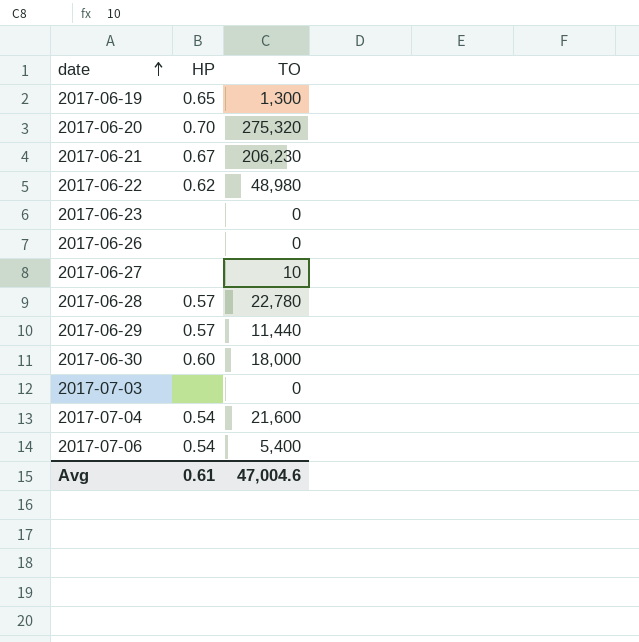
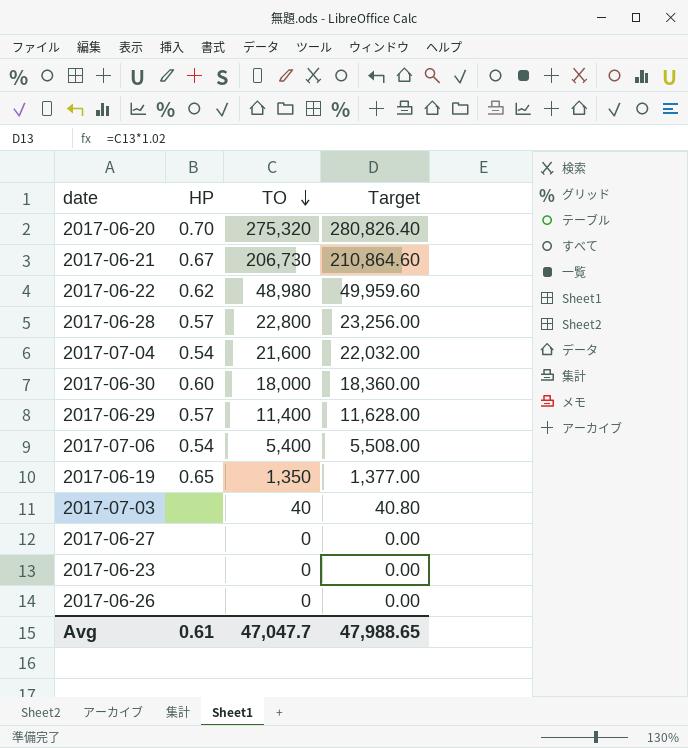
row order: date ascending -> TO descending
column Target | formula: none -> [TO] * 1.02
2017-06-21 | TO: 206,230 -> 206,730
2017-06-28 | TO: 22,780 -> 22,800
2017-06-29 | TO: 11,440 -> 11,400
2017-06-19 | TO: 1,300 -> 1,350
2017-07-03 | TO: 0 -> 40
2017-06-27 | TO: 10 -> 0
Avg | TO: 47,004.6 -> 47,047.7

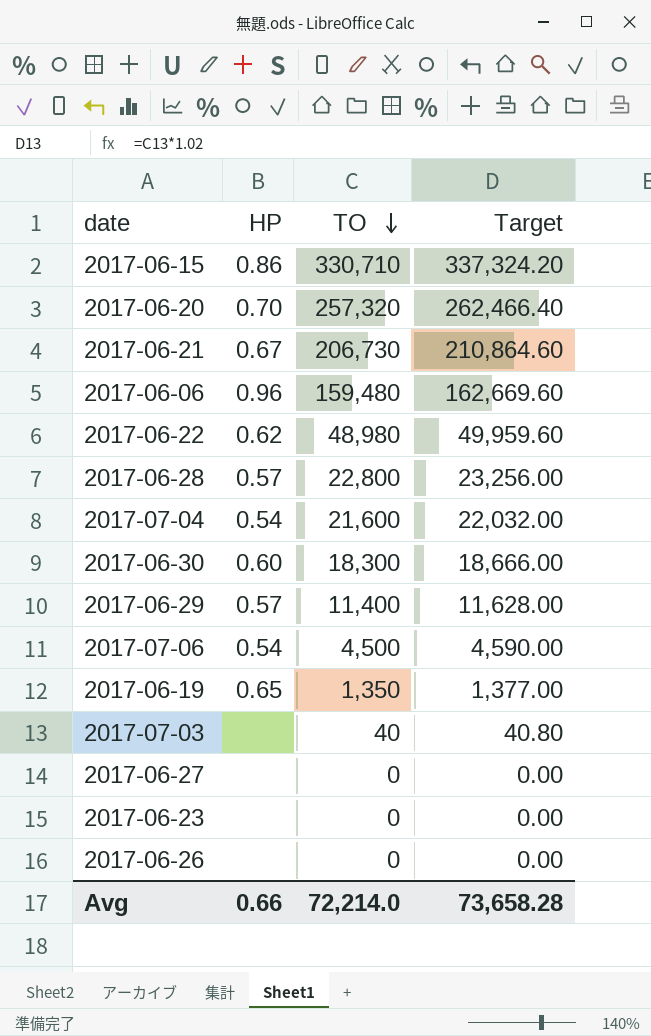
row 2017-06-15: none -> 0.86 | 330,710 | 337,324.20
2017-06-20 | TO: 275,320 -> 257,320
2017-06-20 | Target: 280,826.40 -> 262,466.40
row 2017-06-06: none -> 0.96 | 159,480 | 162,669.60
2017-06-30 | TO: 18,000 -> 18,300
2017-06-30 | Target: 18,360.00 -> 18,666.00
2017-07-06 | TO: 5,400 -> 4,500
2017-07-06 | Target: 5,508.00 -> 4,590.00
Avg | HP: 0.61 -> 0.66
Avg | TO: 47,047.7 -> 72,214.0
Avg | Target: 47,988.65 -> 73,658.28

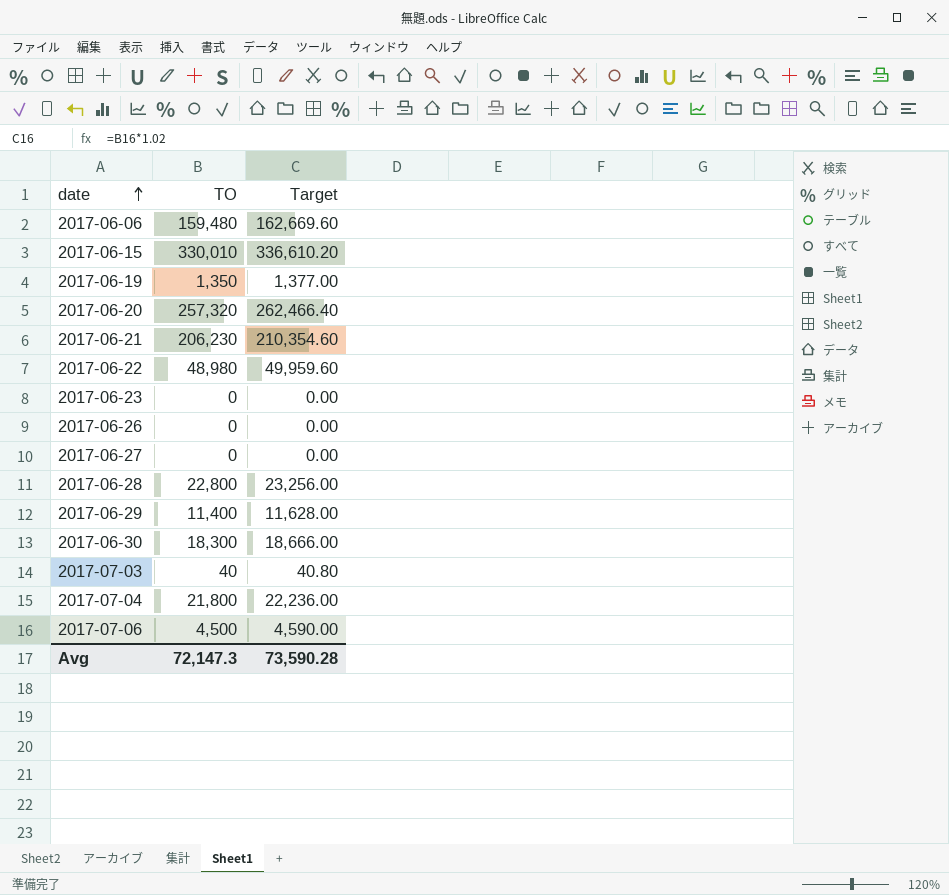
row order: TO descending -> date ascending
column HP | position: 2 -> none
2017-06-15 | TO: 330,710 -> 330,010
2017-06-15 | Target: 337,324.20 -> 336,610.20
2017-06-21 | TO: 206,730 -> 206,230
2017-06-21 | Target: 210,864.60 -> 210,354.60
2017-07-04 | TO: 21,600 -> 21,800
2017-07-04 | Target: 22,032.00 -> 22,236.00
Avg | TO: 72,214.0 -> 72,147.3
Avg | Target: 73,658.28 -> 73,590.28

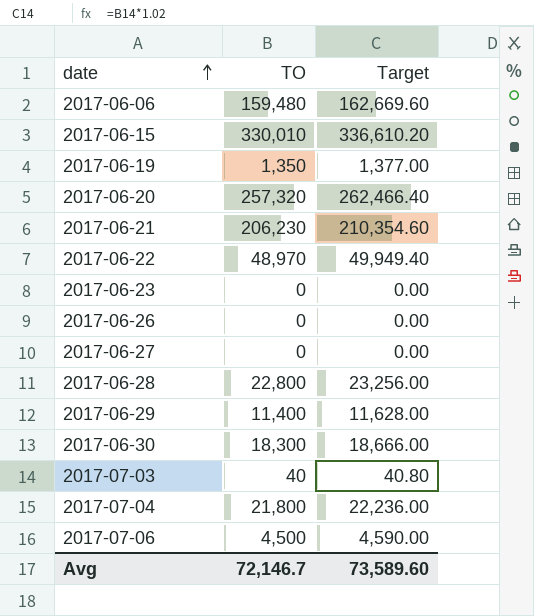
2017-06-22 | TO: 48,980 -> 48,970
2017-06-22 | Target: 49,959.60 -> 49,949.40
Avg | TO: 72,147.3 -> 72,146.7
Avg | Target: 73,590.28 -> 73,589.60

